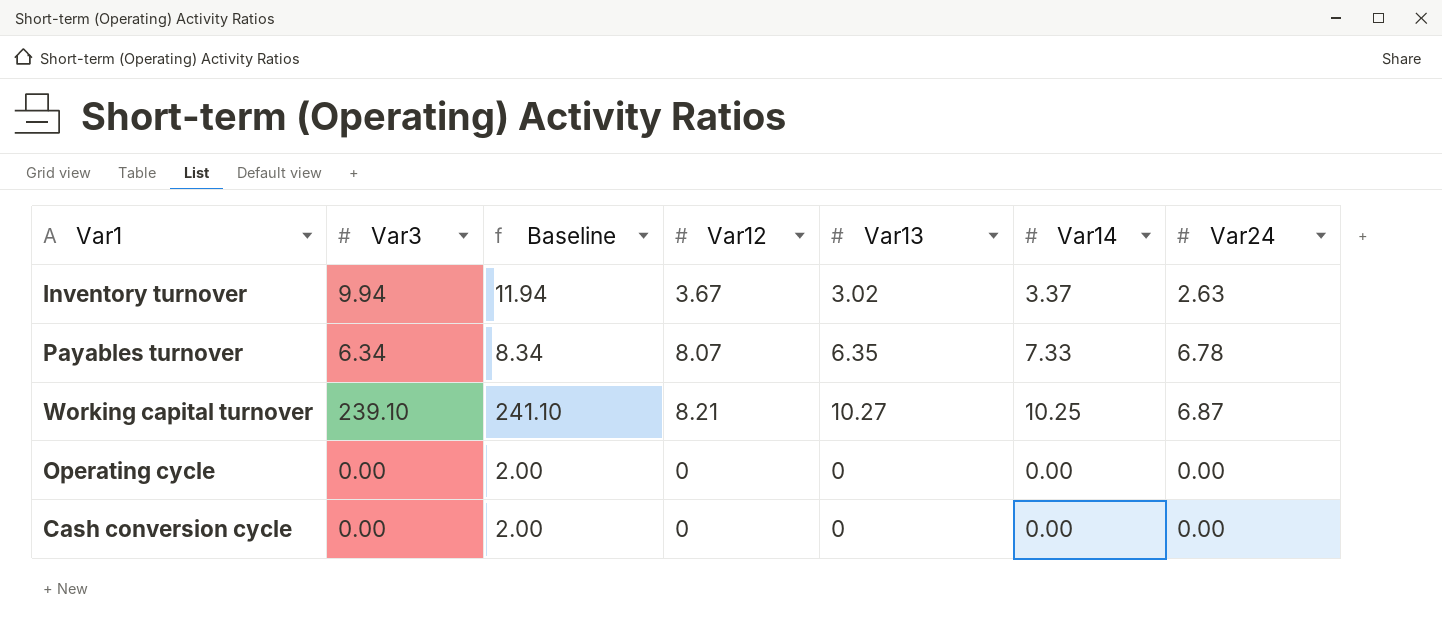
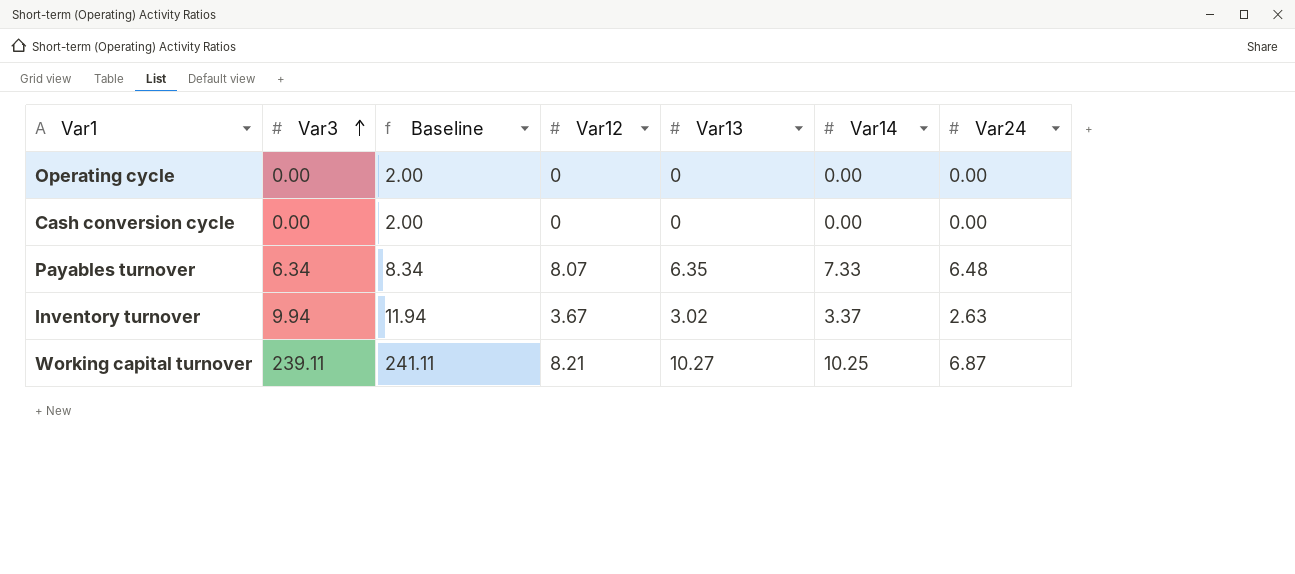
row order: none -> Var3 ascending
Payables turnover | Var24: 6.78 -> 6.48
Working capital turnover | Var3: 239.10 -> 239.11
Working capital turnover | Baseline: 241.10 -> 241.11

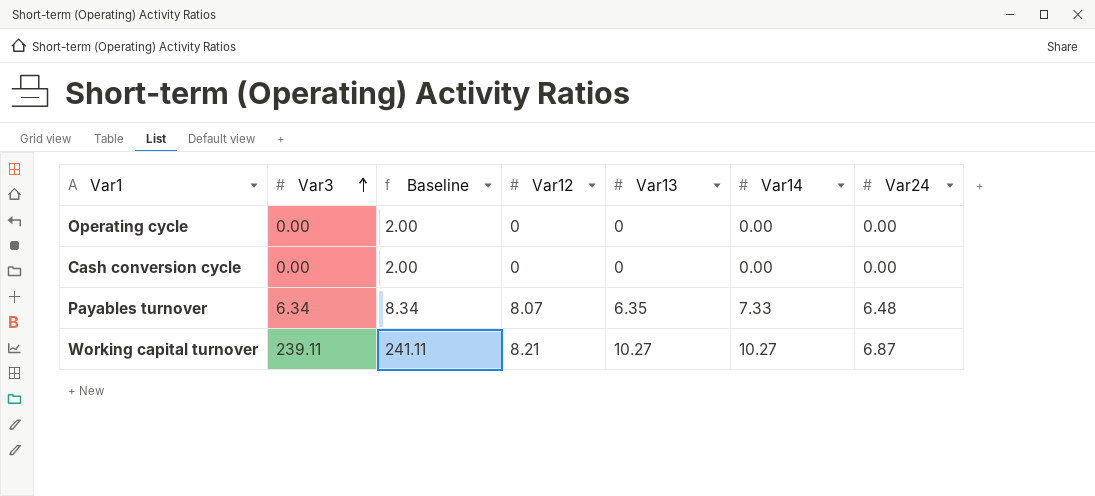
row Inventory turnover: 9.94 | 11.94 | 3.67 | 3.02 | 3.37 | 2.63 -> none
Working capital turnover | Var14: 10.25 -> 10.27

